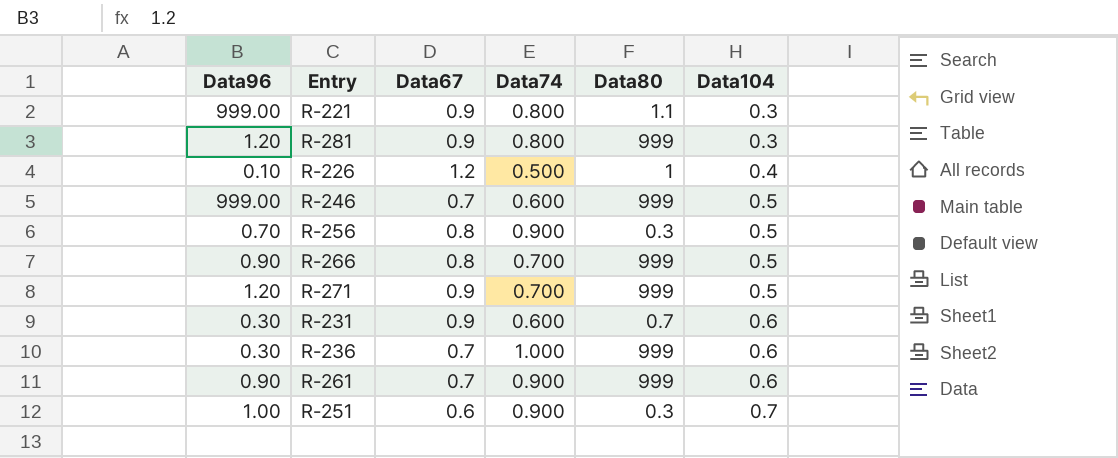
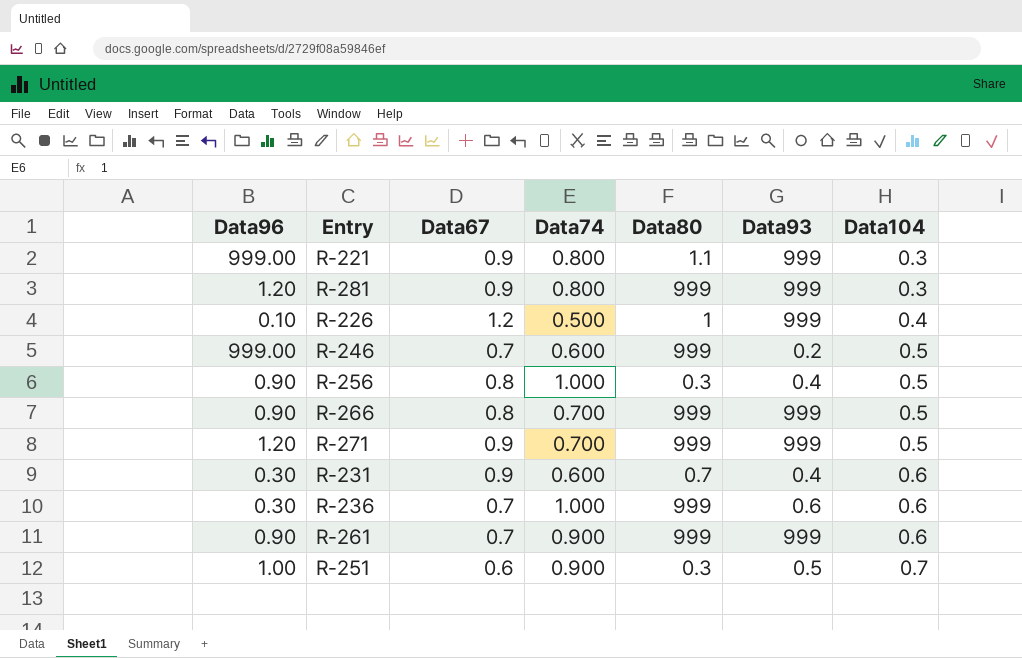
column Data93 | position: none -> 6
R-256 | Data96: 0.70 -> 0.90
R-256 | Data74: 0.900 -> 1.000

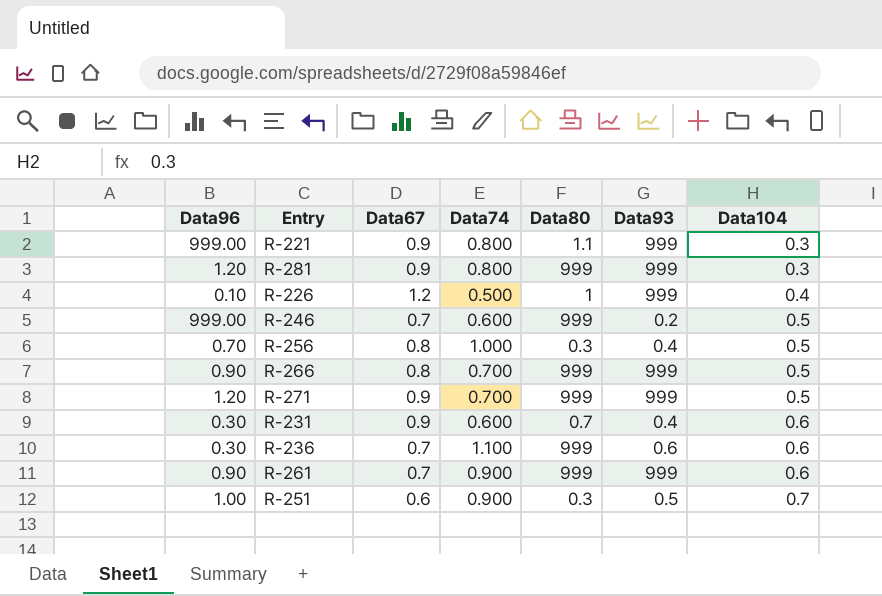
R-256 | Data96: 0.90 -> 0.70
R-236 | Data74: 1.000 -> 1.100

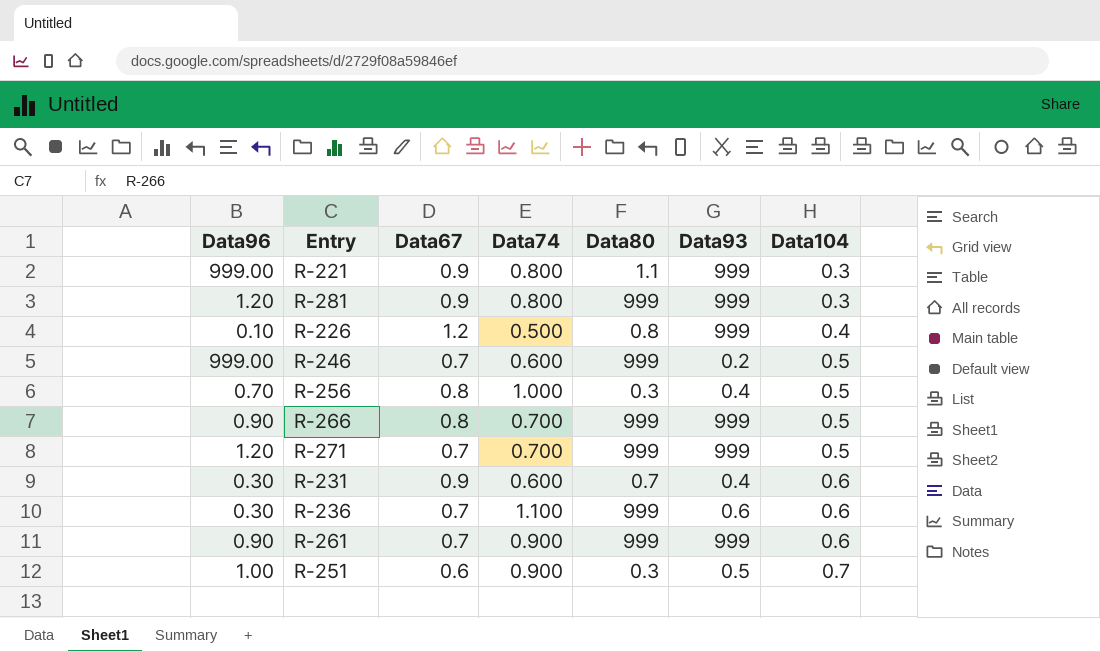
R-226 | Data80: 1 -> 0.8
R-271 | Data67: 0.9 -> 0.7

